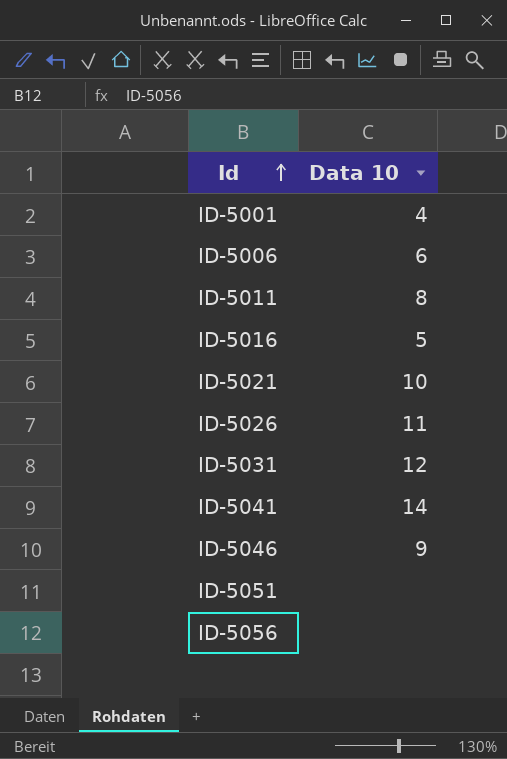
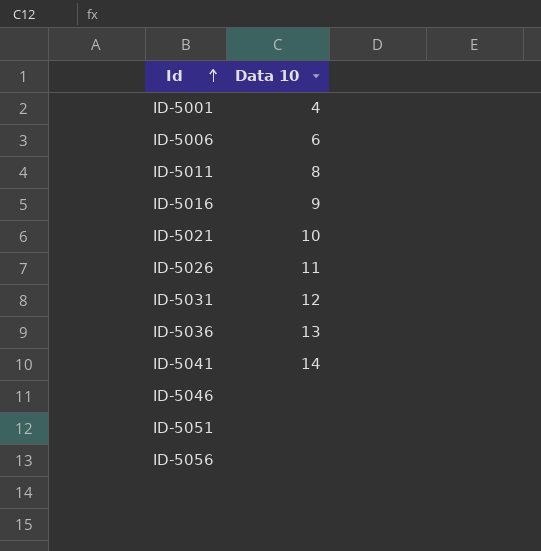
ID-5016 | Data 10: 5 -> 9
row ID-5036: none -> 13
ID-5046 | Data 10: 9 -> none

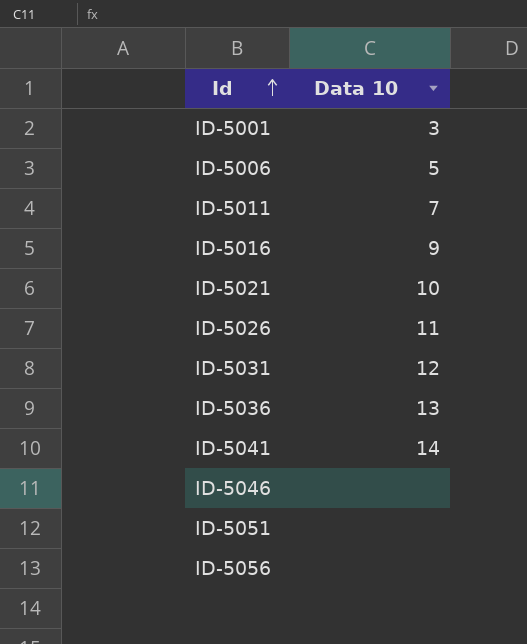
ID-5001 | Data 10: 4 -> 3
ID-5006 | Data 10: 6 -> 5
ID-5011 | Data 10: 8 -> 7

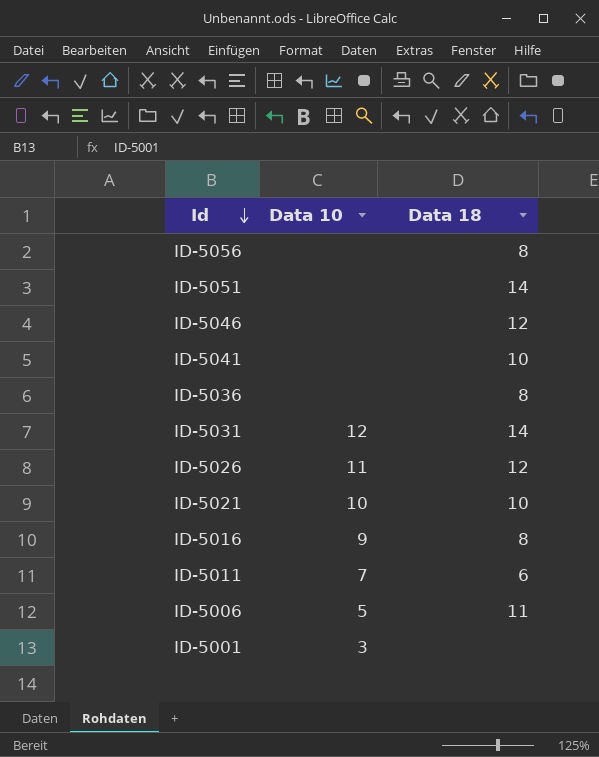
row order: Id ascending -> Id descending
column Data 18 | position: none -> 3
ID-5041 | Data 10: 14 -> none
ID-5036 | Data 10: 13 -> none

